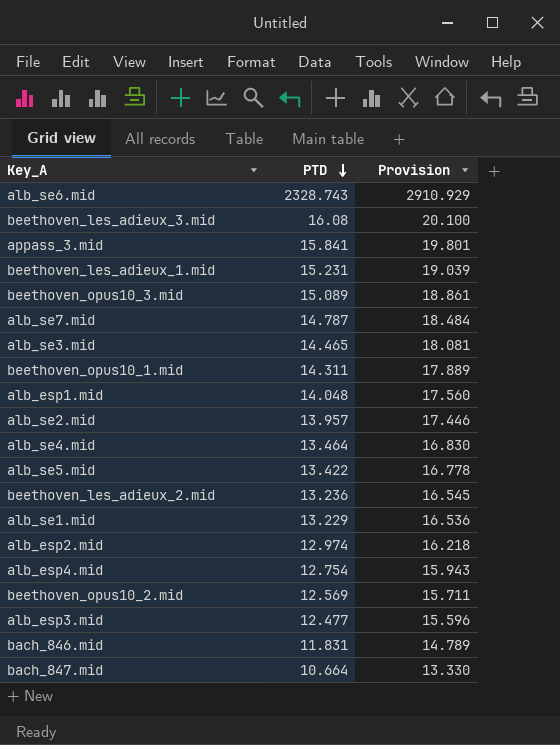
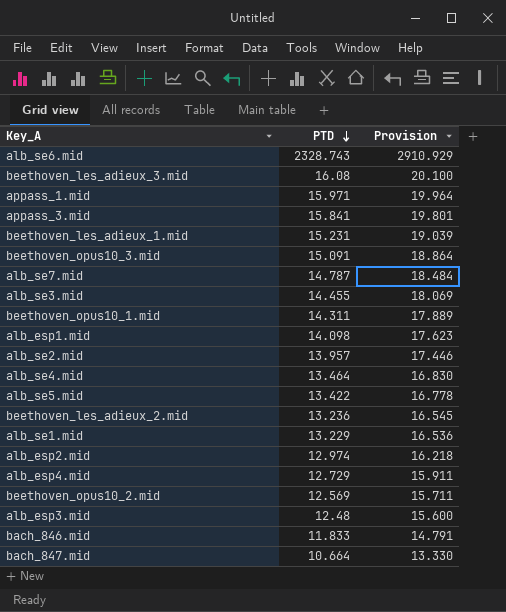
row appass_1.mid: none -> 15.971 | 19.964
beethoven_opus10_3.mid | PTD: 15.089 -> 15.091
beethoven_opus10_3.mid | Provision: 18.861 -> 18.864
alb_se3.mid | PTD: 14.465 -> 14.455
alb_se3.mid | Provision: 18.081 -> 18.069
alb_esp1.mid | PTD: 14.048 -> 14.098
alb_esp1.mid | Provision: 17.560 -> 17.623
alb_esp4.mid | PTD: 12.754 -> 12.729
alb_esp4.mid | Provision: 15.943 -> 15.911
alb_esp3.mid | PTD: 12.477 -> 12.48
alb_esp3.mid | Provision: 15.596 -> 15.600
bach_846.mid | PTD: 11.831 -> 11.833
bach_846.mid | Provision: 14.789 -> 14.791

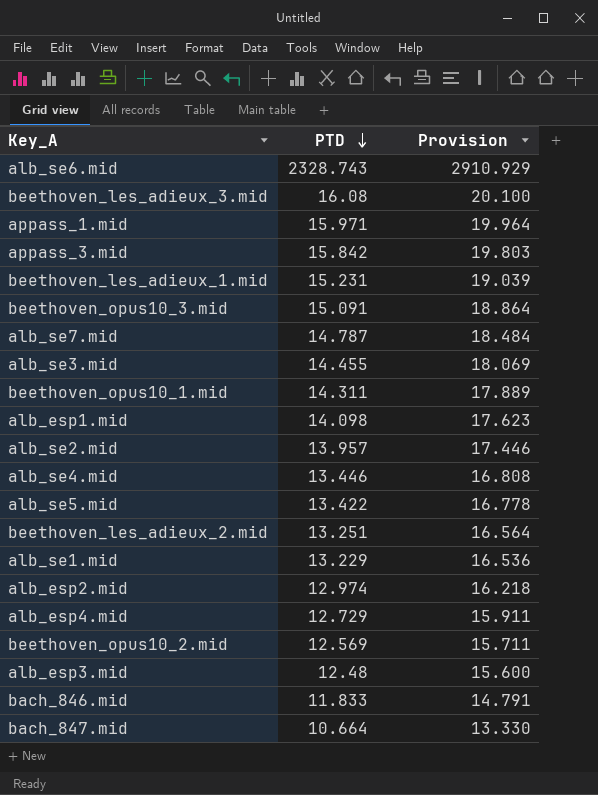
appass_3.mid | PTD: 15.841 -> 15.842
appass_3.mid | Provision: 19.801 -> 19.803
alb_se4.mid | PTD: 13.464 -> 13.446
alb_se4.mid | Provision: 16.830 -> 16.808
beethoven_les_adieux_2.mid | PTD: 13.236 -> 13.251
beethoven_les_adieux_2.mid | Provision: 16.545 -> 16.564

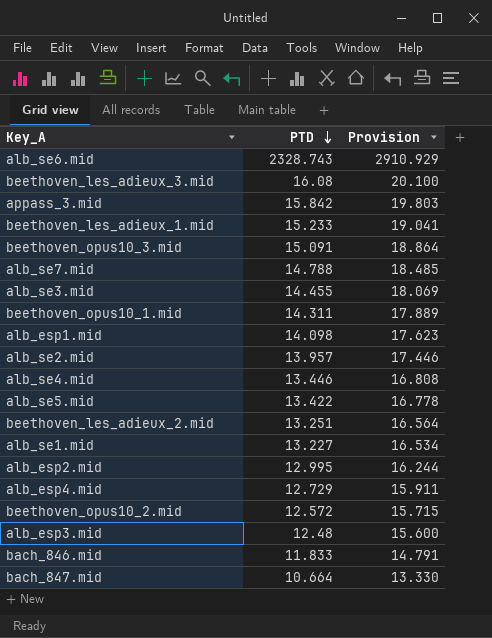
row appass_1.mid: 15.971 | 19.964 -> none
beethoven_les_adieux_1.mid | PTD: 15.231 -> 15.233
beethoven_les_adieux_1.mid | Provision: 19.039 -> 19.041
alb_se7.mid | PTD: 14.787 -> 14.788
alb_se7.mid | Provision: 18.484 -> 18.485
alb_se1.mid | PTD: 13.229 -> 13.227
alb_se1.mid | Provision: 16.536 -> 16.534
alb_esp2.mid | PTD: 12.974 -> 12.995
alb_esp2.mid | Provision: 16.218 -> 16.244
beethoven_opus10_2.mid | PTD: 12.569 -> 12.572
beethoven_opus10_2.mid | Provision: 15.711 -> 15.715

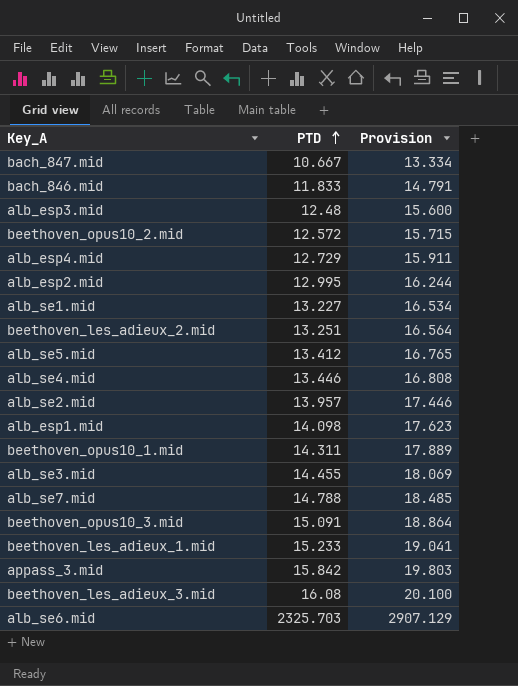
row order: PTD descending -> PTD ascending
bach_847.mid | PTD: 10.664 -> 10.667
bach_847.mid | Provision: 13.330 -> 13.334
alb_se5.mid | PTD: 13.422 -> 13.412
alb_se5.mid | Provision: 16.778 -> 16.765
alb_se6.mid | PTD: 2328.743 -> 2325.703
alb_se6.mid | Provision: 2910.929 -> 2907.129

